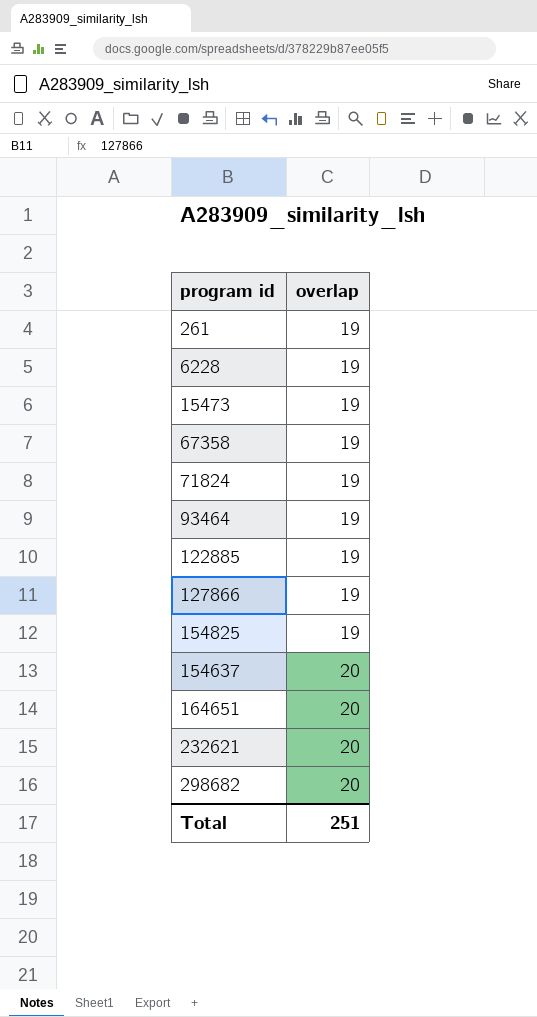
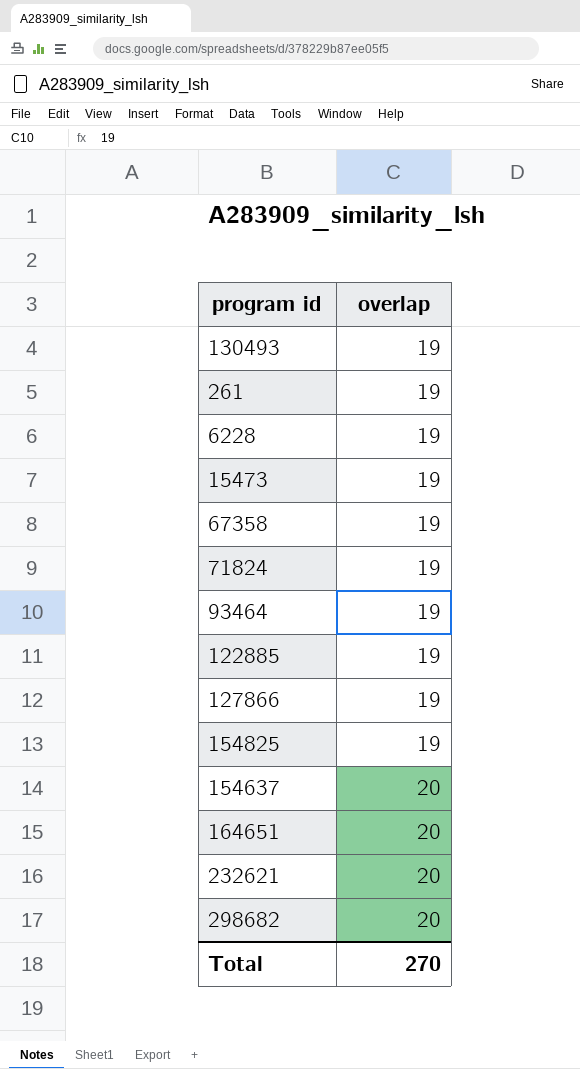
row 130493: none -> 19
Total | overlap: 251 -> 270

